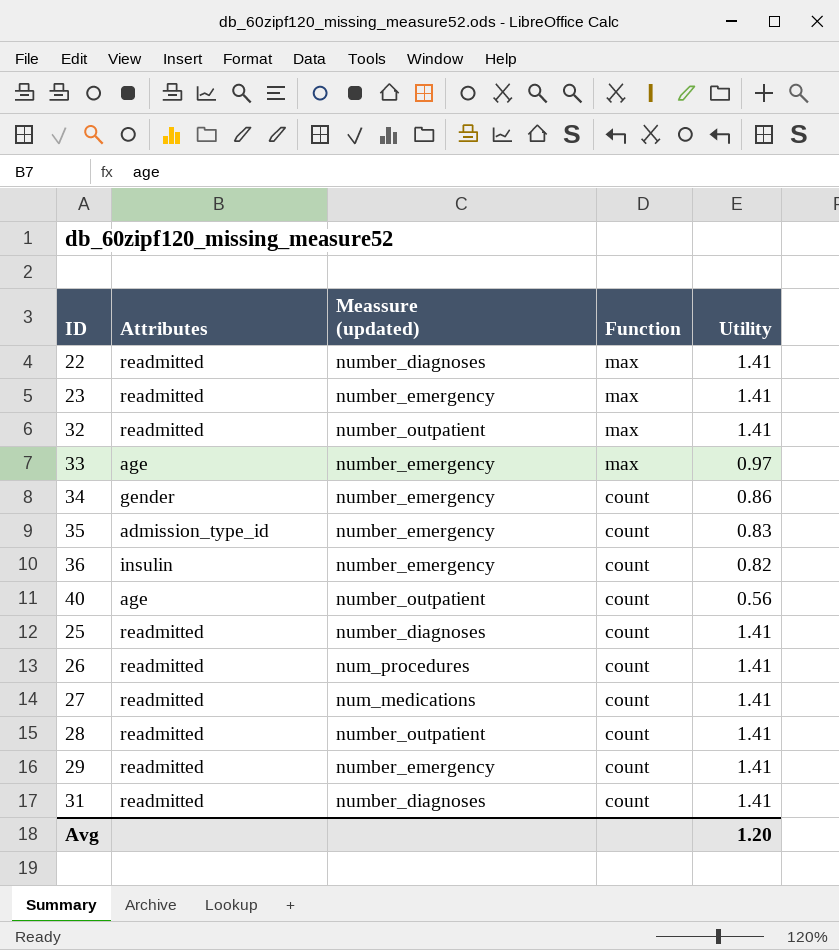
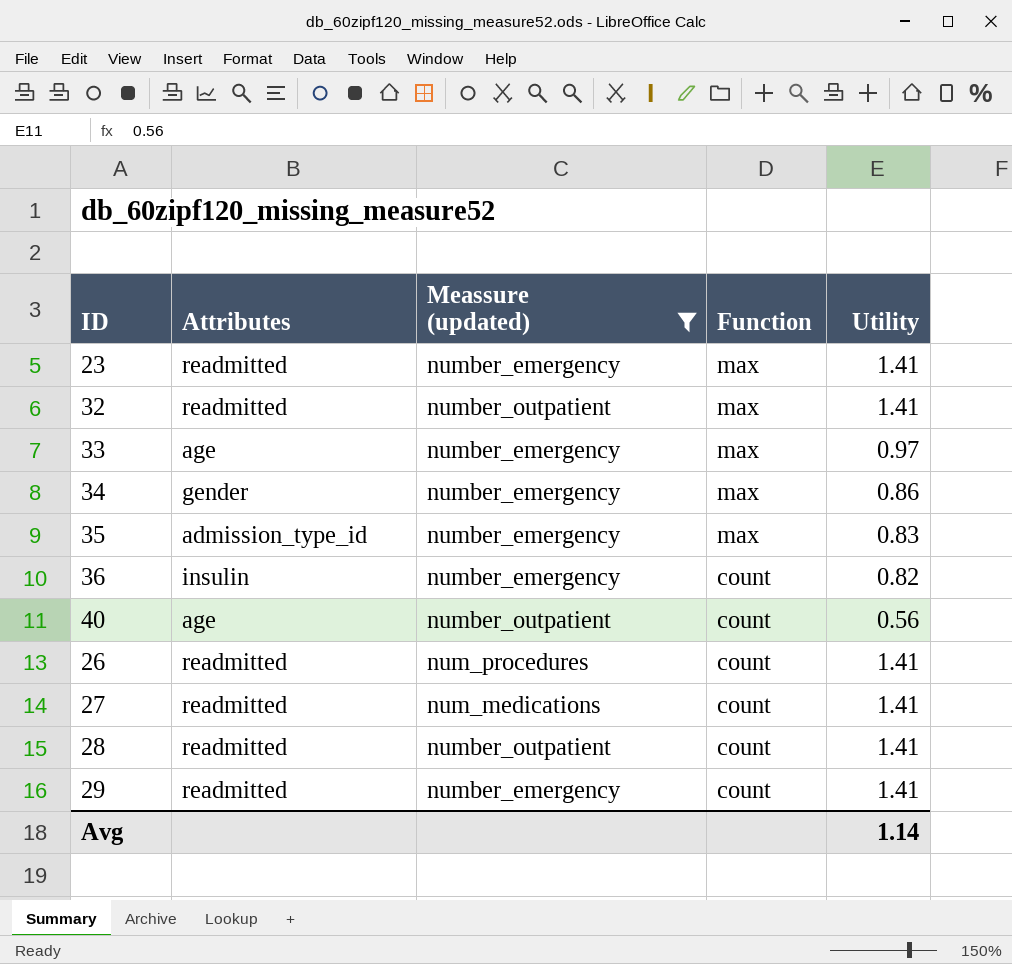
filter: none -> Meassure (updated) != number_diagnoses
34 | Function: count -> max
35 | Function: count -> max
Avg | Utility: 1.20 -> 1.14

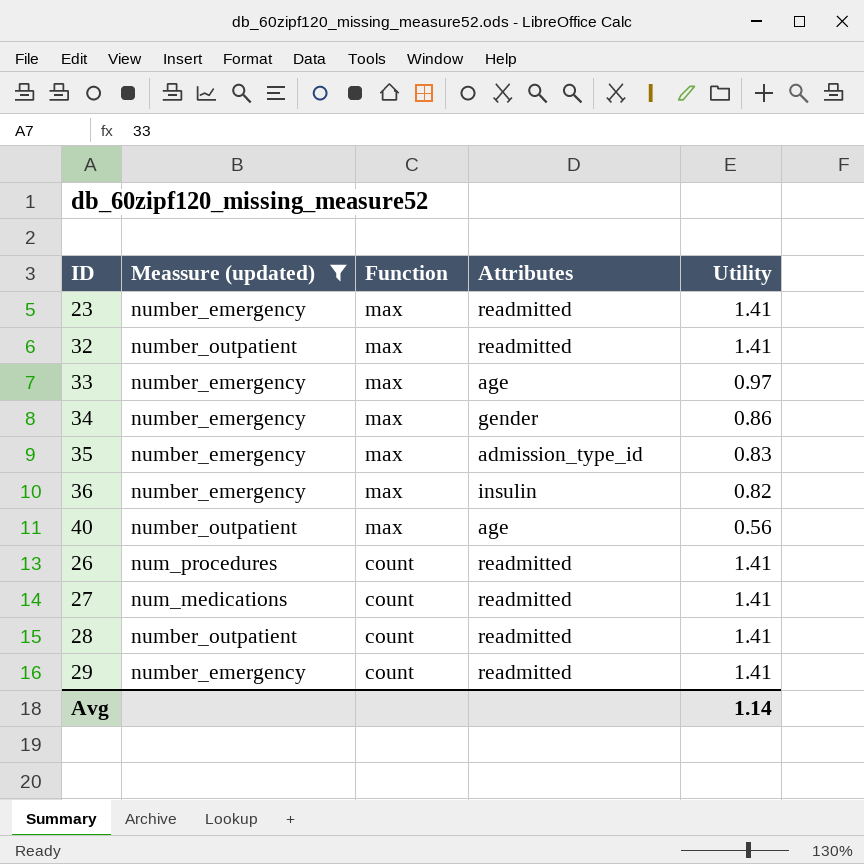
column Attributes | position: 2 -> 4
36 | Function: count -> max
40 | Function: count -> max

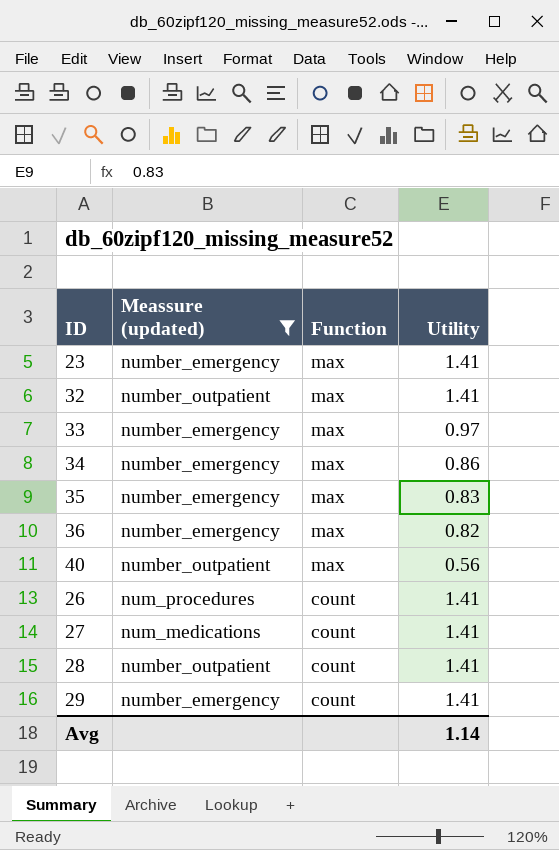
column Attributes | position: 4 -> none

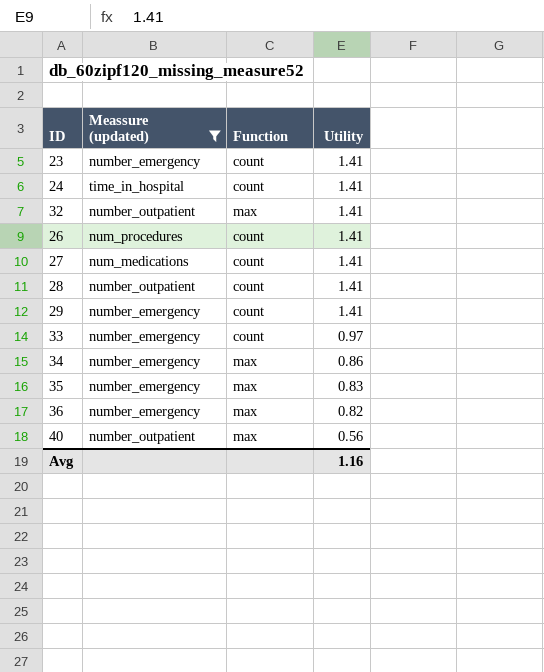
row order: Function descending -> Utility descending
23 | Function: max -> count
row 24: none -> time_in_hospital | count | 1.41
33 | Function: max -> count
Avg | Utility: 1.14 -> 1.16

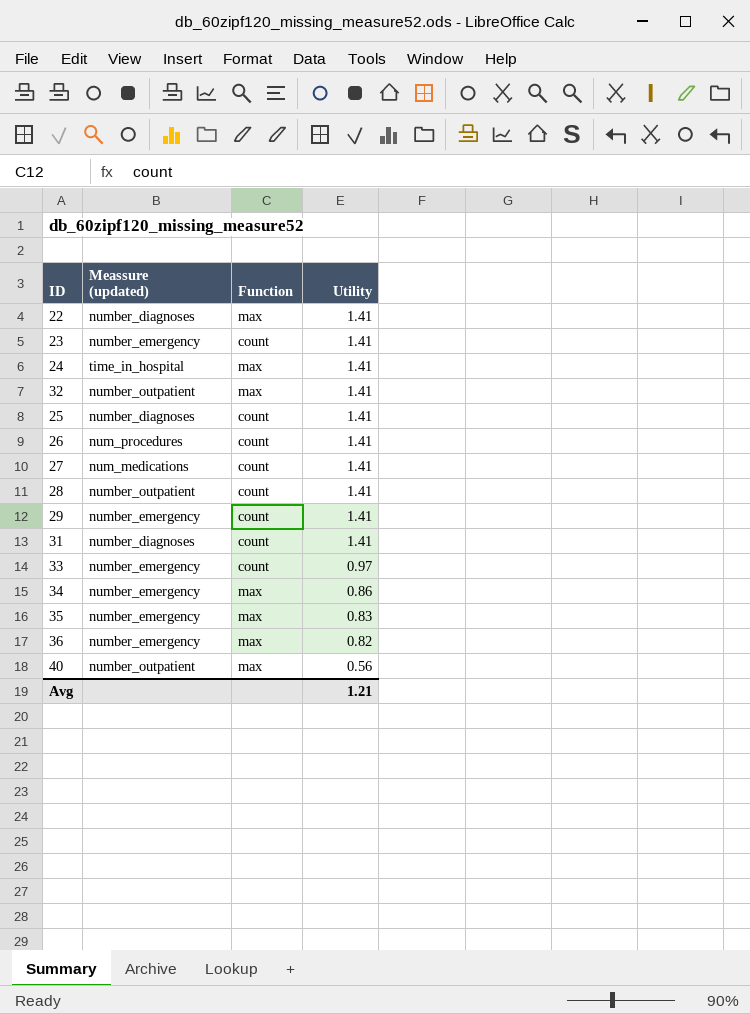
filter: Meassure (updated) != number_diagnoses -> none
24 | Function: count -> max
Avg | Utility: 1.16 -> 1.21

